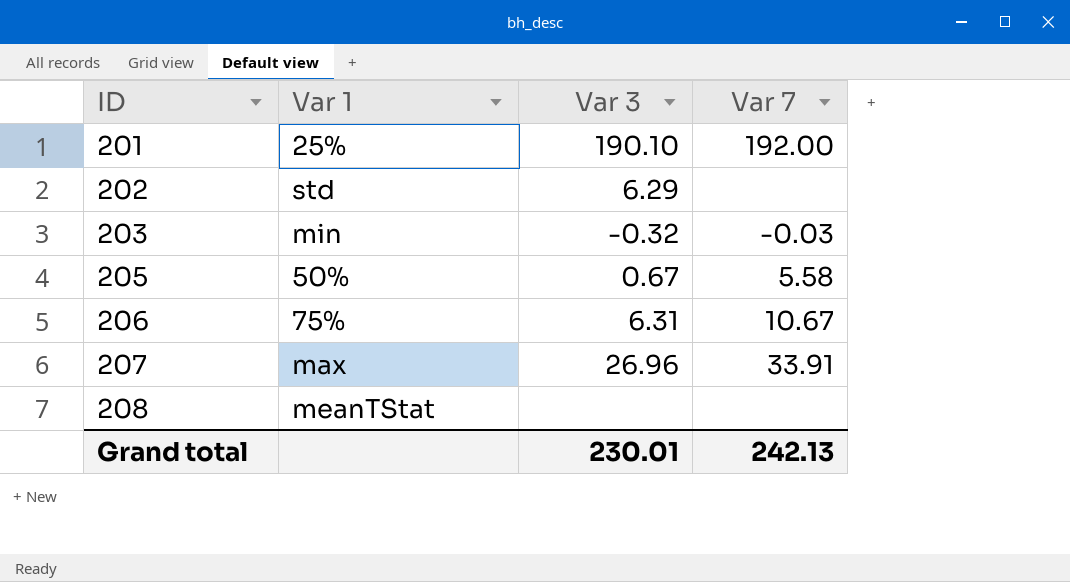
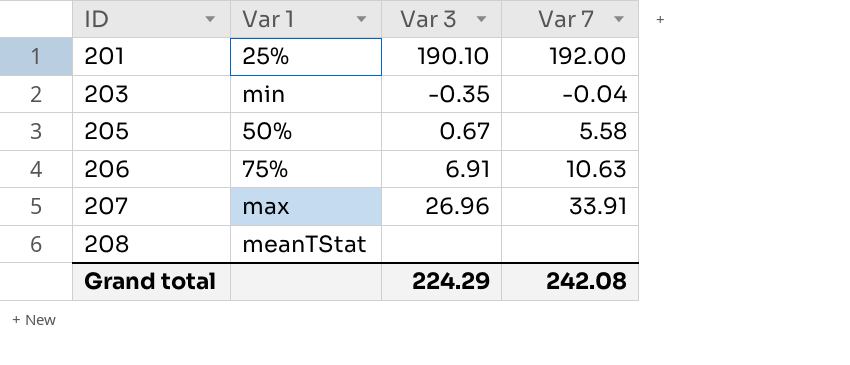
row 202: std | 6.29 | none -> none
203 | Var 3: -0.32 -> -0.35
203 | Var 7: -0.03 -> -0.04
206 | Var 3: 6.31 -> 6.91
206 | Var 7: 10.67 -> 10.63
Grand total | Var 3: 230.01 -> 224.29
Grand total | Var 7: 242.13 -> 242.08

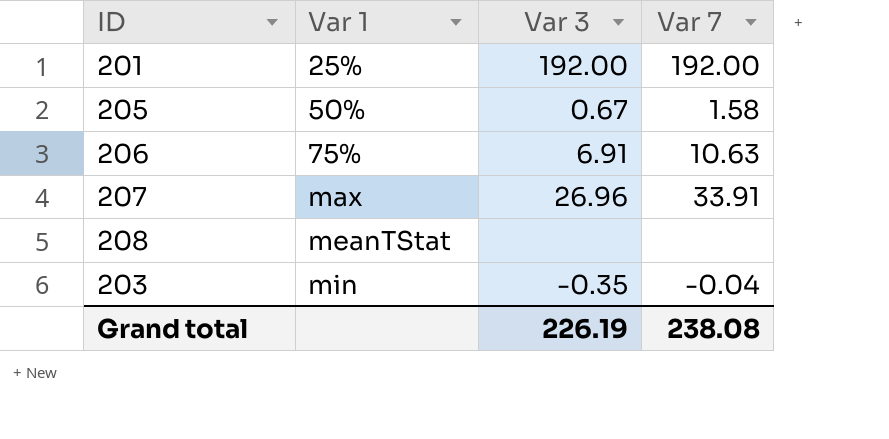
row order: ID ascending -> Var 1 ascending
201 | Var 3: 190.10 -> 192.00
205 | Var 7: 5.58 -> 1.58
Grand total | Var 3: 224.29 -> 226.19
Grand total | Var 7: 242.08 -> 238.08

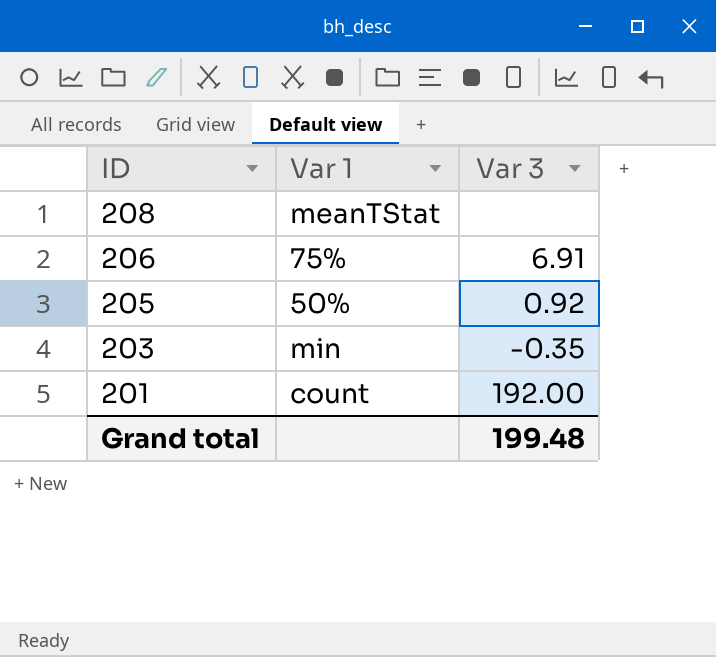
row order: Var 1 ascending -> ID descending
column Var 7 | position: 4 -> none
row 207: max | 26.96 | 33.91 -> none
205 | Var 3: 0.67 -> 0.92
201 | Var 1: 25% -> count
Grand total | Var 3: 226.19 -> 199.48

